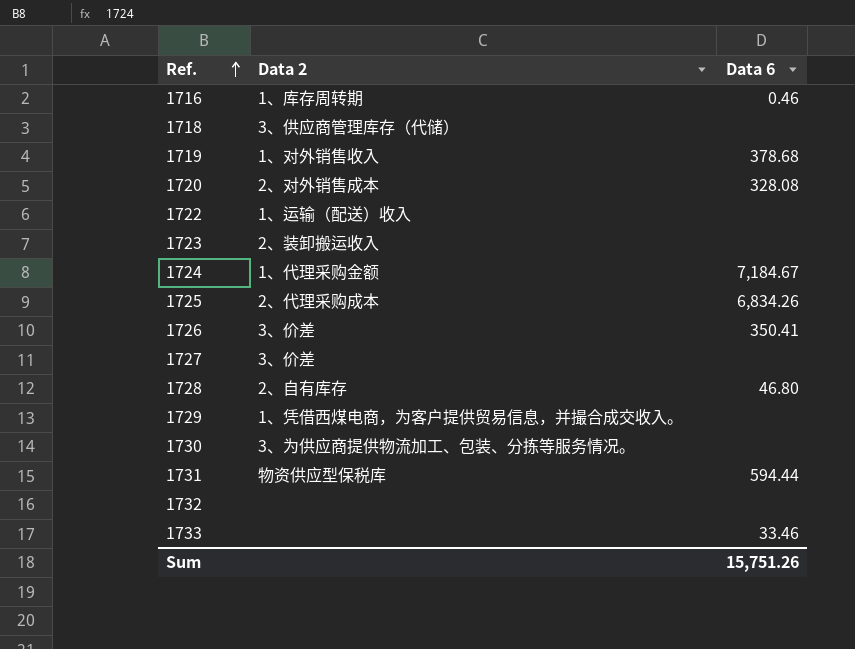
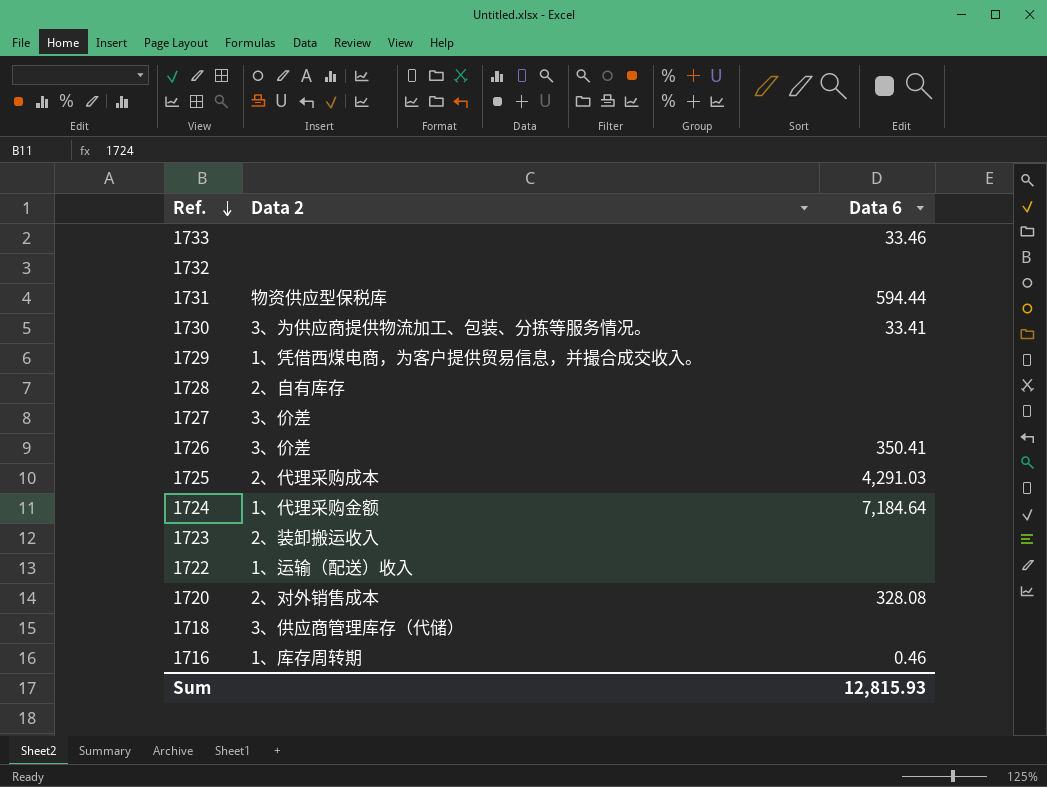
row order: Ref. ascending -> Ref. descending
row 1719: 1、对外销售收入 | 378.68 -> none
1730 | Data 6: none -> 33.41
1728 | Data 6: 46.80 -> none
1725 | Data 6: 6,834.26 -> 4,291.03
1724 | Data 6: 7,184.67 -> 7,184.64
Sum | Data 6: 15,751.26 -> 12,815.93

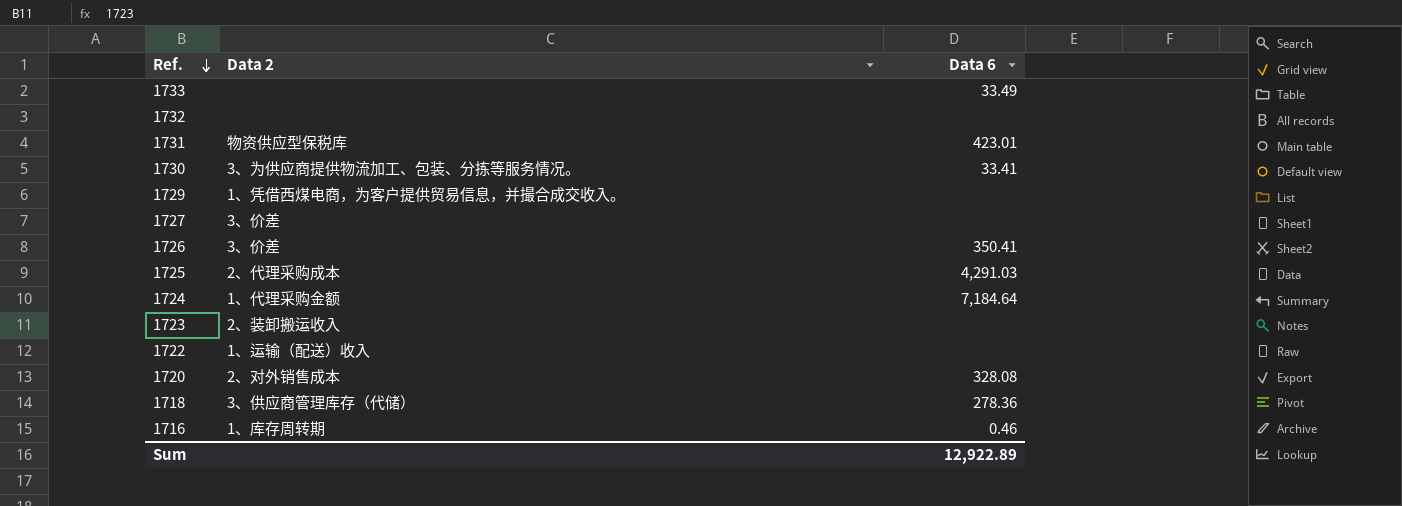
row 1728: 2、自有库存 | none -> none
1733 | Data 6: 33.46 -> 33.49
1731 | Data 6: 594.44 -> 423.01
1718 | Data 6: none -> 278.36
Sum | Data 6: 12,815.93 -> 12,922.89

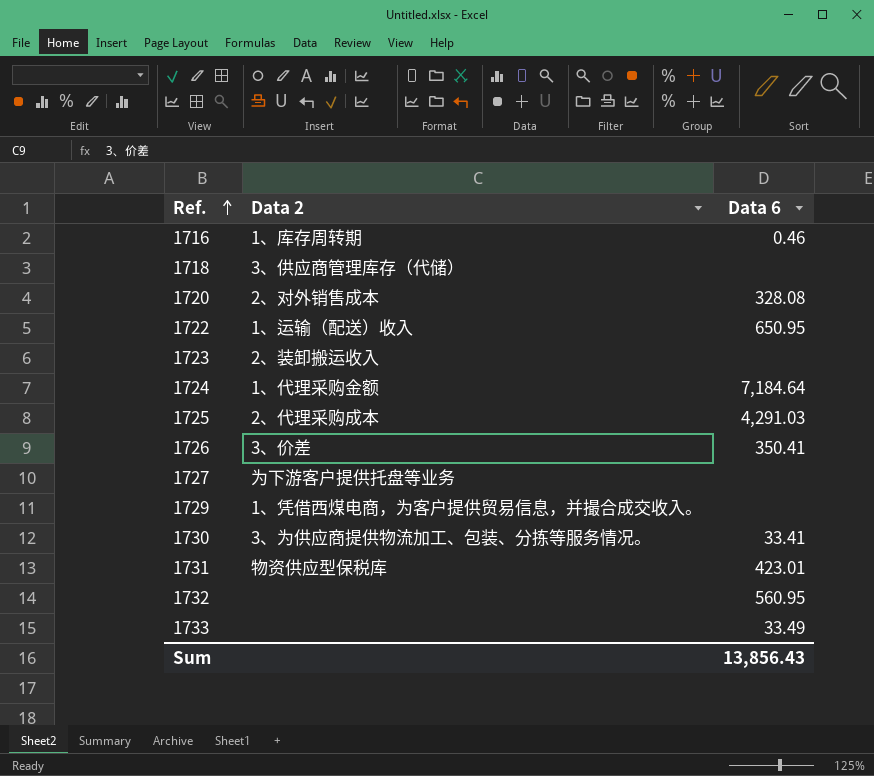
row order: Ref. descending -> Ref. ascending
1718 | Data 6: 278.36 -> none
1722 | Data 6: none -> 650.95
1727 | Data 2: 3、价差 -> 为下游客户提供托盘等业务
1732 | Data 6: none -> 560.95
Sum | Data 6: 12,922.89 -> 13,856.43

